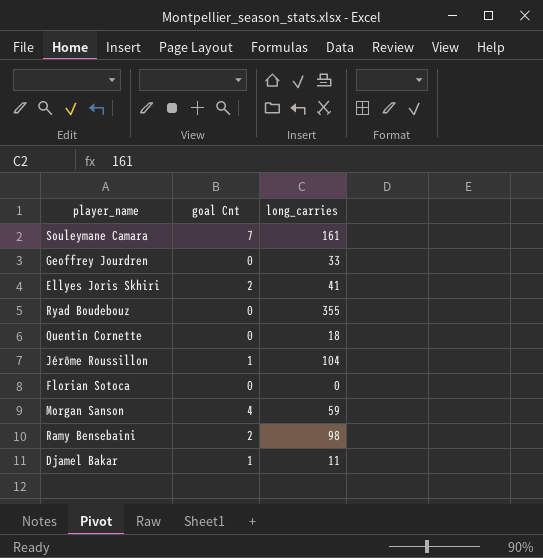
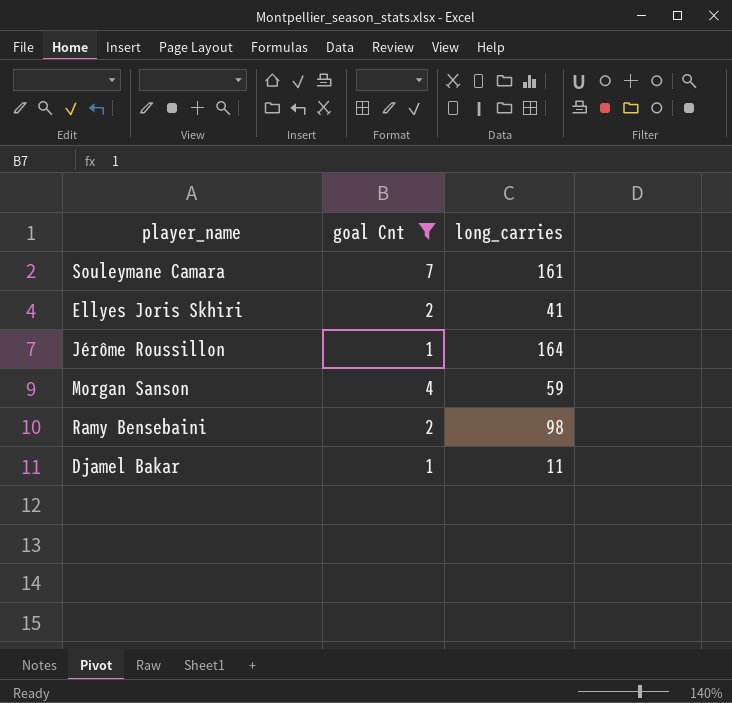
filter: none -> goal Cnt != 0
Jérôme Roussillon | long_carries: 104 -> 164

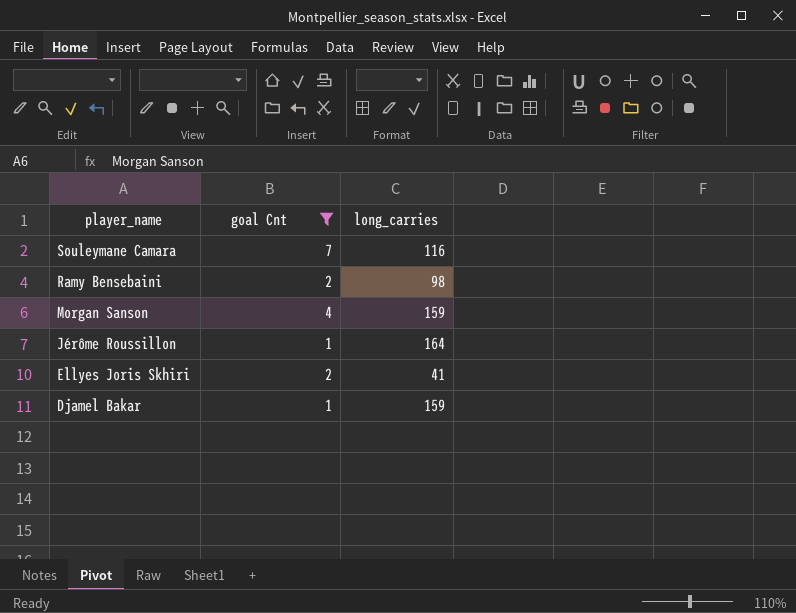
row order: none -> player_name descending
Souleymane Camara | long_carries: 161 -> 116
Morgan Sanson | long_carries: 59 -> 159
Djamel Bakar | long_carries: 11 -> 159

